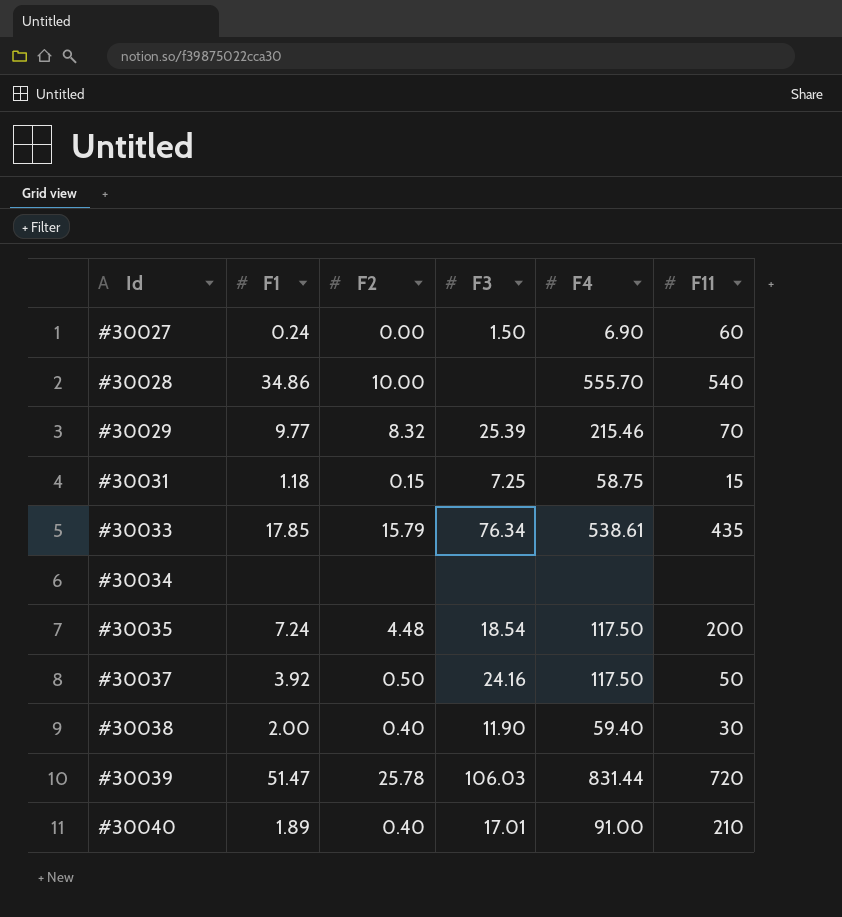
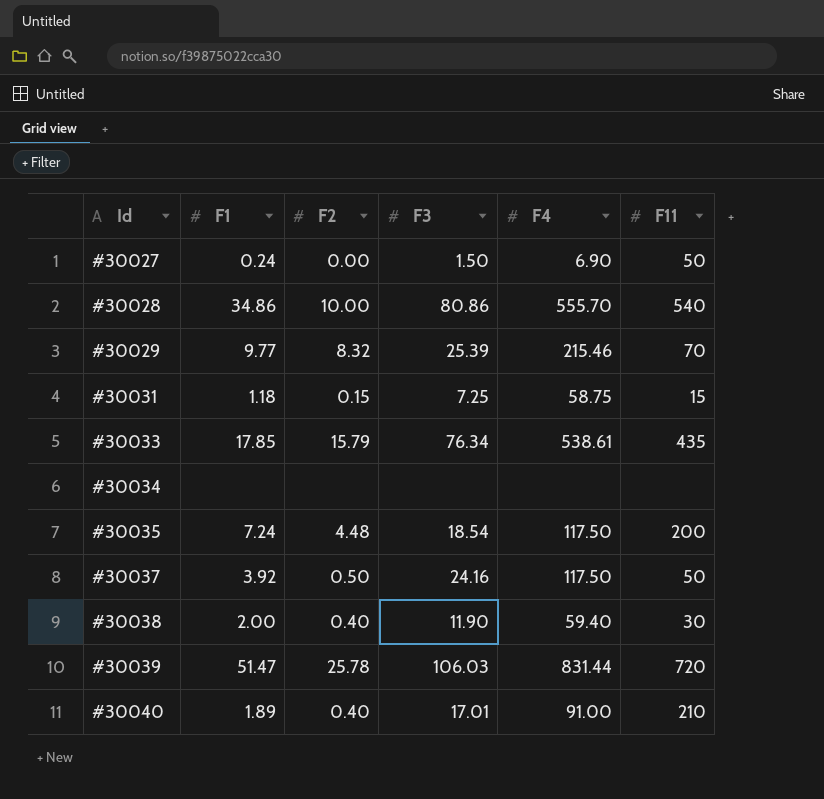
#30027 | F11: 60 -> 50
#30028 | F3: none -> 80.86

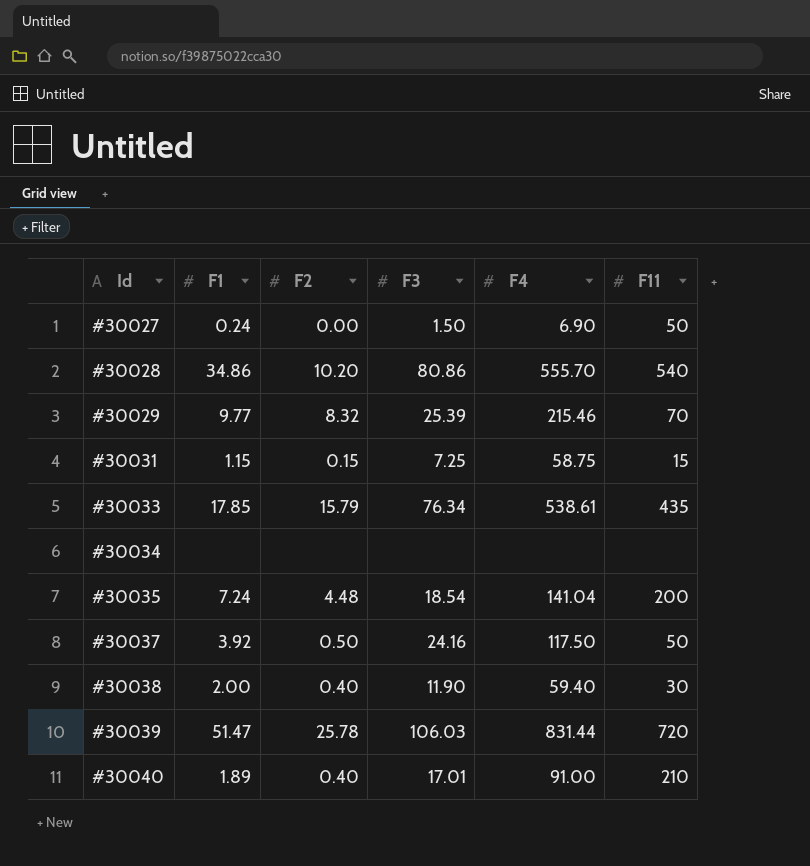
#30028 | F2: 10.00 -> 10.20
#30031 | F1: 1.18 -> 1.15
#30035 | F4: 117.50 -> 141.04

